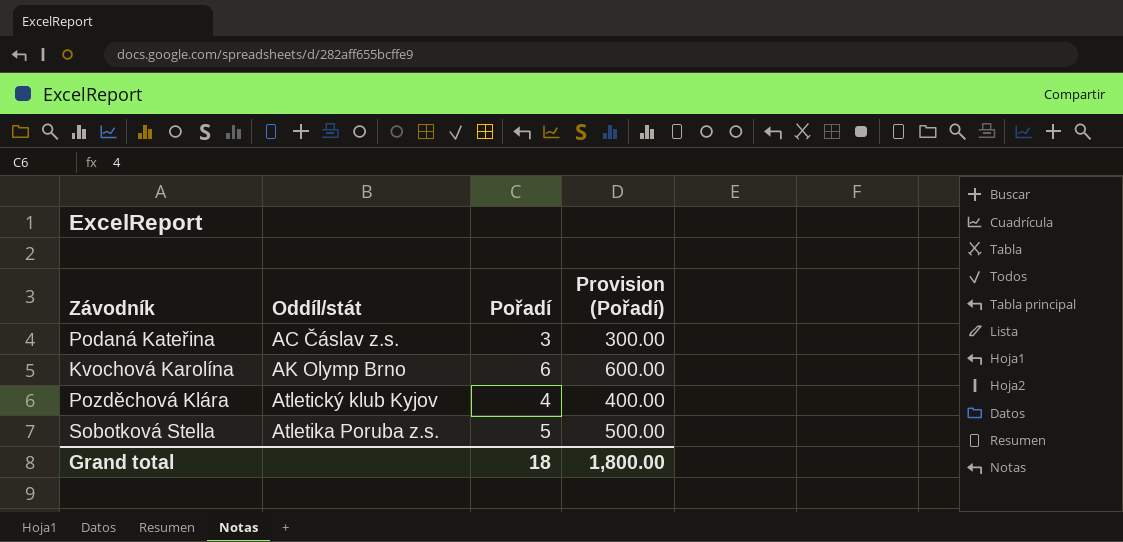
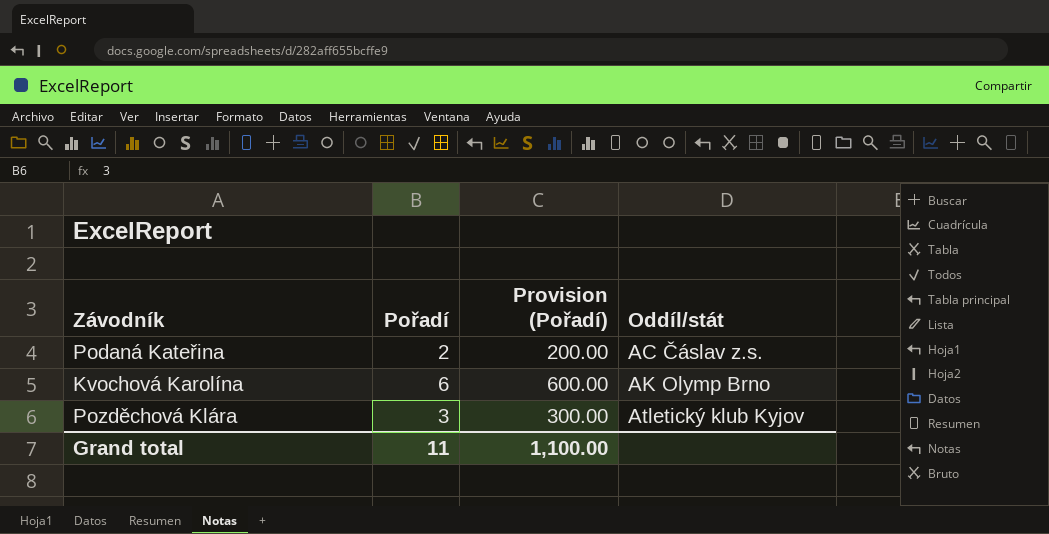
column Oddíl/stát | position: 2 -> 4
row Sobotková Stella: Atletika Poruba z.s. | 5 | 500.00 -> none
Podaná Kateřina | Pořadí: 3 -> 2
Podaná Kateřina | Provision (Pořadí): 300.00 -> 200.00
Pozděchová Klára | Pořadí: 4 -> 3
Pozděchová Klára | Provision (Pořadí): 400.00 -> 300.00
Grand total | Pořadí: 18 -> 11
Grand total | Provision (Pořadí): 1,800.00 -> 1,100.00

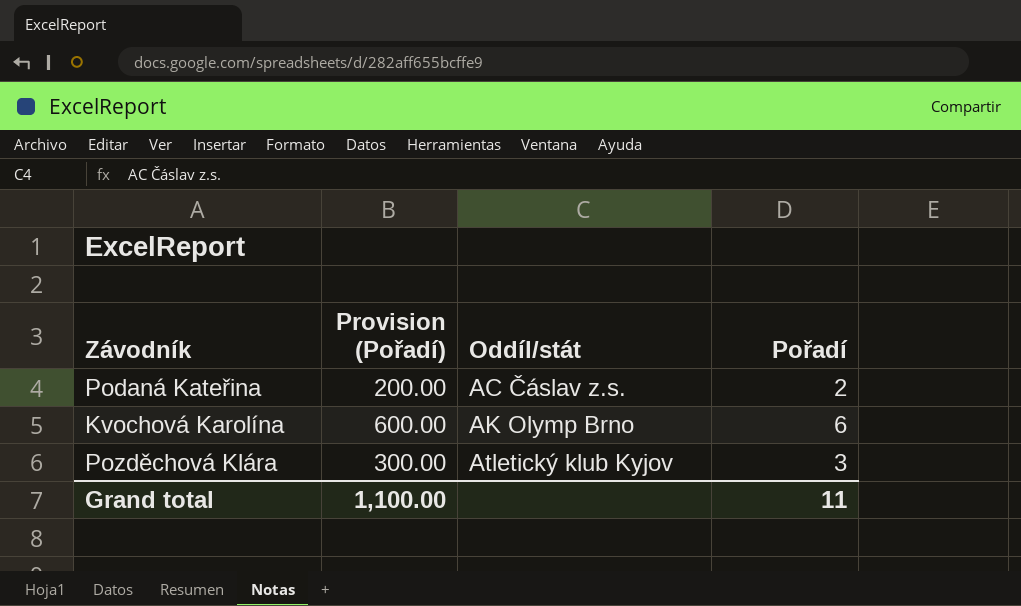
column Pořadí | position: 2 -> 4

